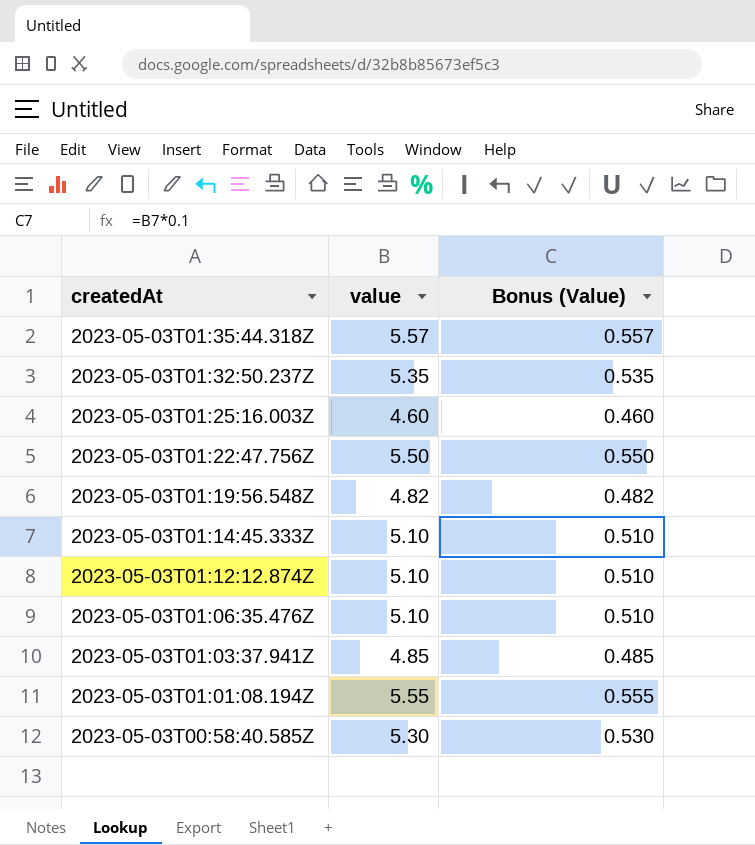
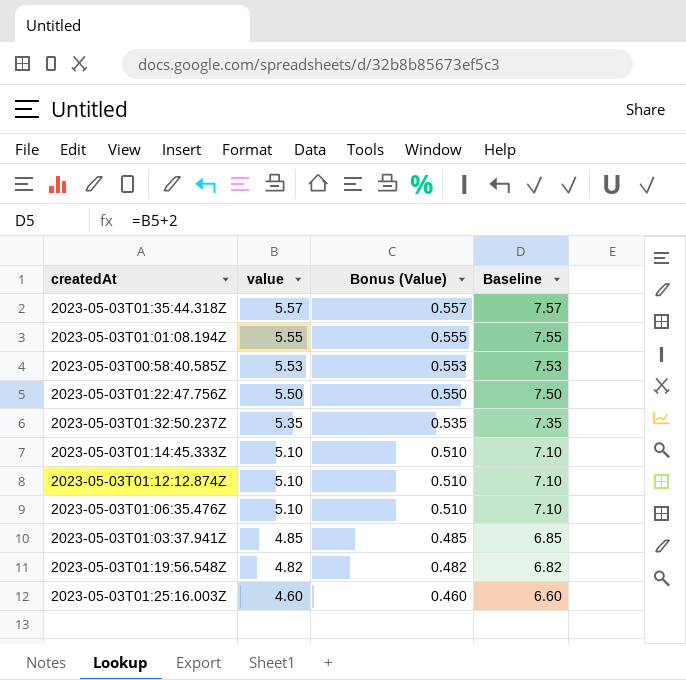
row order: createdAt descending -> value descending
column Baseline | formula: none -> [value] + 2
2023-05-03T00:58:40.585Z | value: 5.30 -> 5.53
2023-05-03T00:58:40.585Z | Bonus (Value): 0.530 -> 0.553

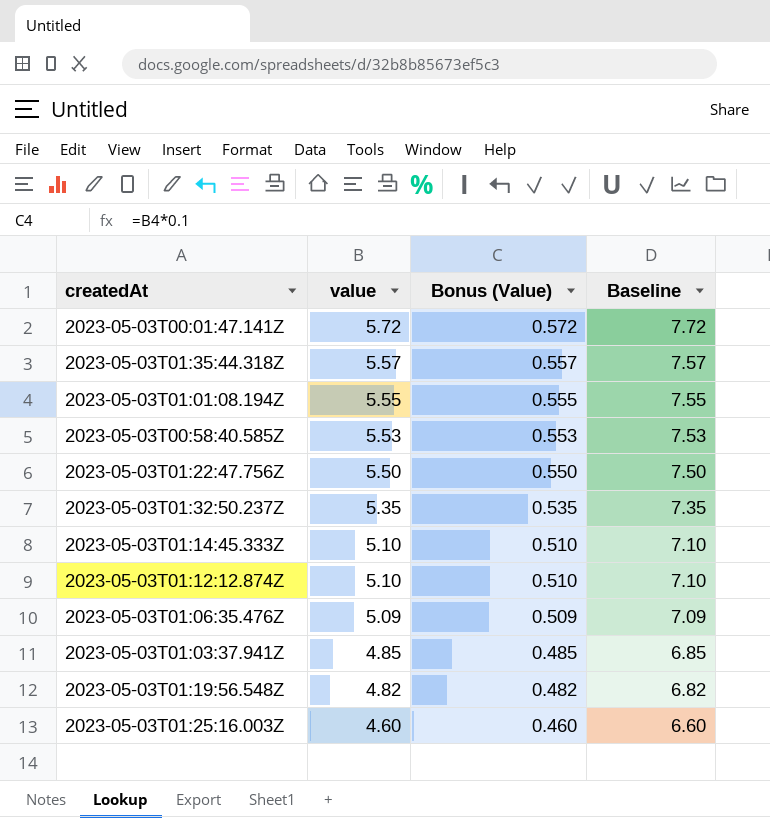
row 2023-05-03T00:01:47.141Z: none -> 5.72 | 0.572 | 7.72
2023-05-03T01:06:35.476Z | value: 5.10 -> 5.09
2023-05-03T01:06:35.476Z | Bonus (Value): 0.510 -> 0.509
2023-05-03T01:06:35.476Z | Baseline: 7.10 -> 7.09

